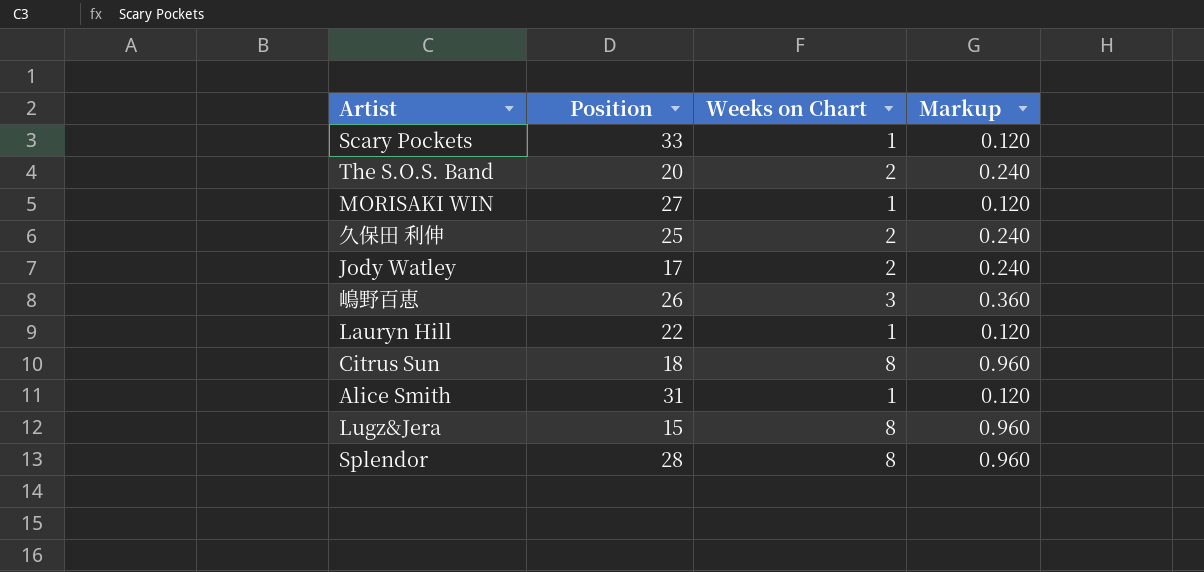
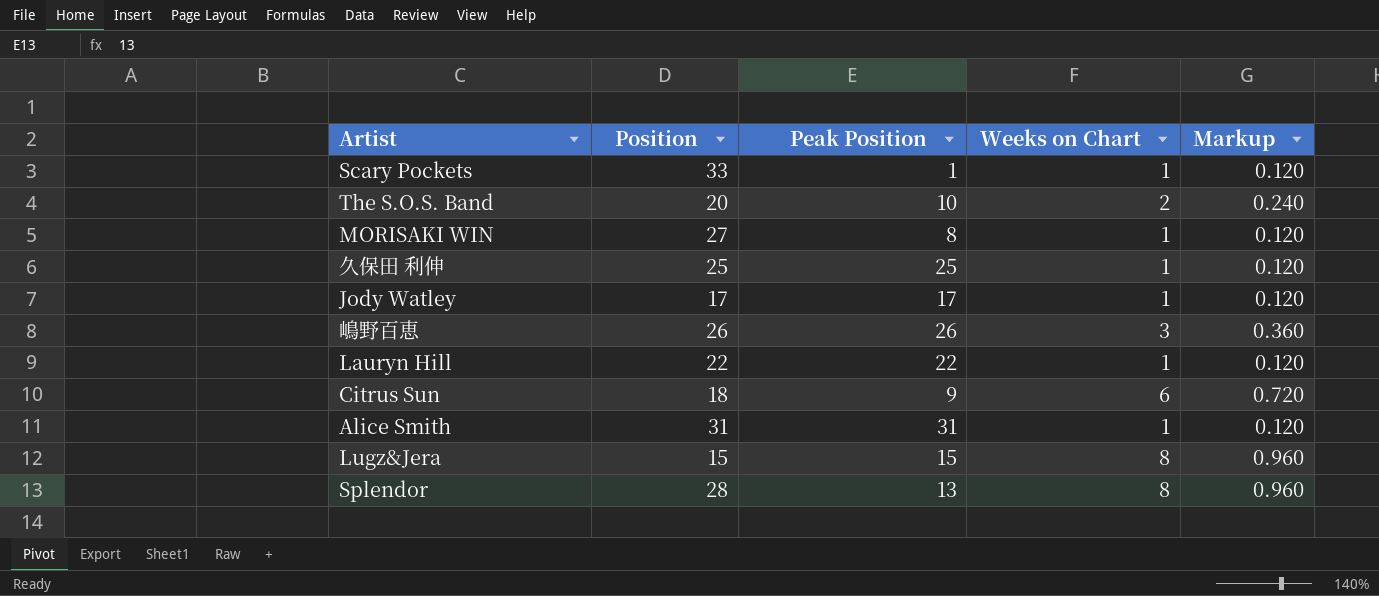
column Peak Position | position: none -> 3
久保田 利伸 | Weeks on Chart: 2 -> 1
久保田 利伸 | Markup: 0.240 -> 0.120
Jody Watley | Weeks on Chart: 2 -> 1
Jody Watley | Markup: 0.240 -> 0.120
Citrus Sun | Weeks on Chart: 8 -> 6
Citrus Sun | Markup: 0.960 -> 0.720

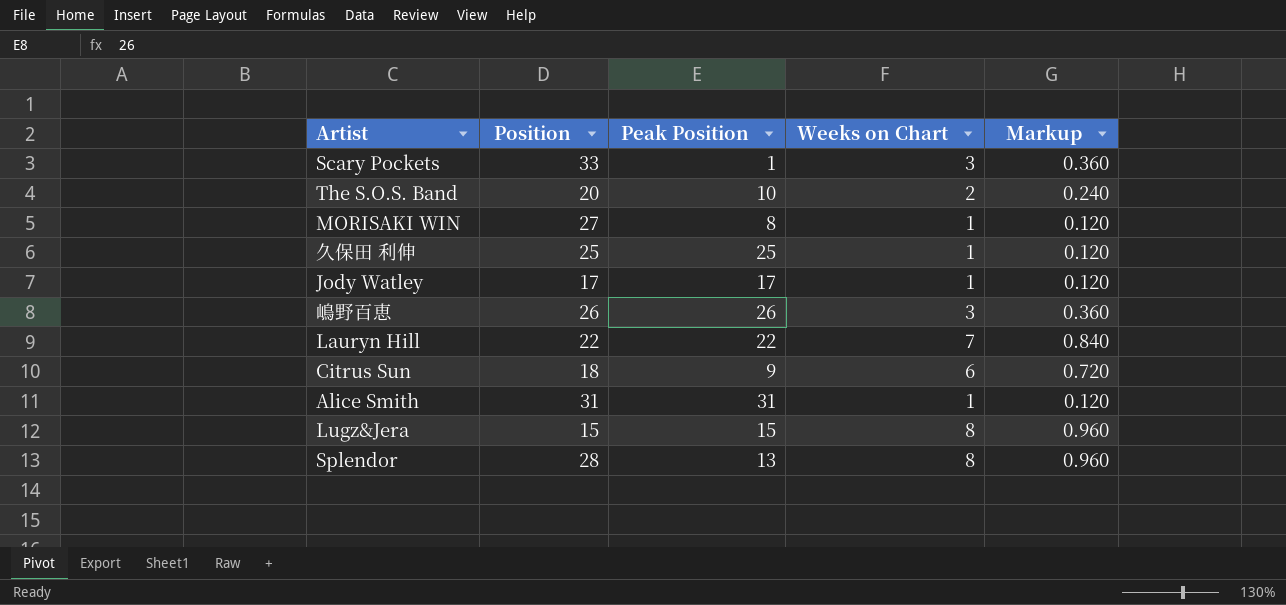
Scary Pockets | Weeks on Chart: 1 -> 3
Scary Pockets | Markup: 0.120 -> 0.360
Lauryn Hill | Weeks on Chart: 1 -> 7
Lauryn Hill | Markup: 0.120 -> 0.840

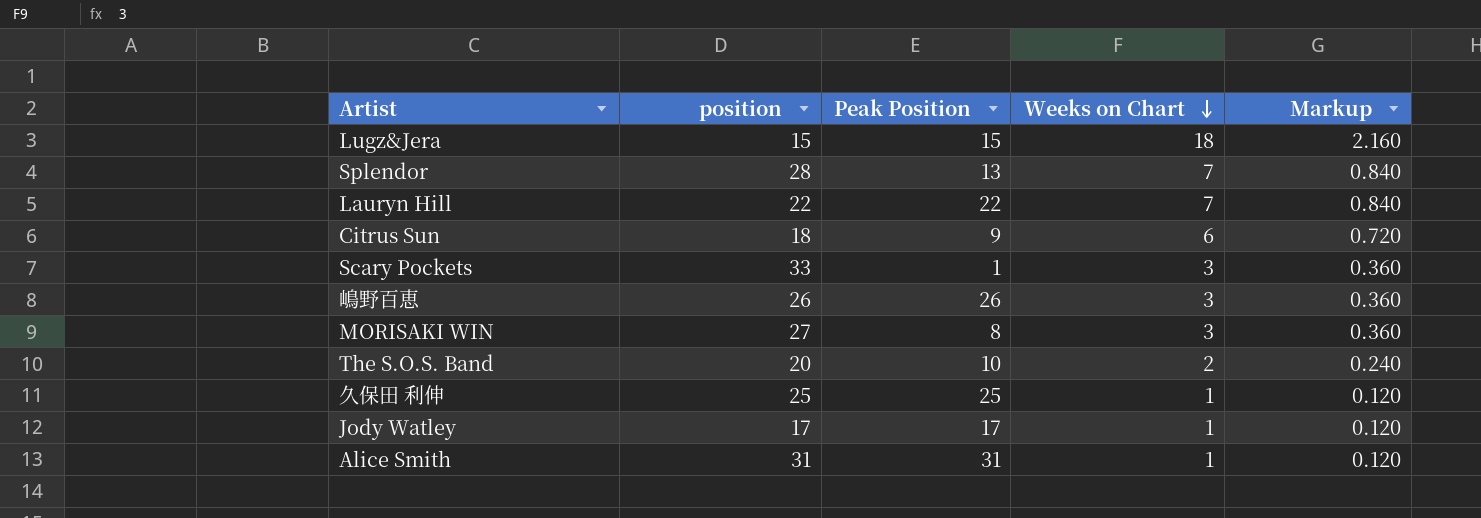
row order: none -> Weeks on Chart descending
column name: Position -> position
Lugz&Jera | Weeks on Chart: 8 -> 18
Lugz&Jera | Markup: 0.960 -> 2.160
Splendor | Weeks on Chart: 8 -> 7
Splendor | Markup: 0.960 -> 0.840
MORISAKI WIN | Weeks on Chart: 1 -> 3
MORISAKI WIN | Markup: 0.120 -> 0.360

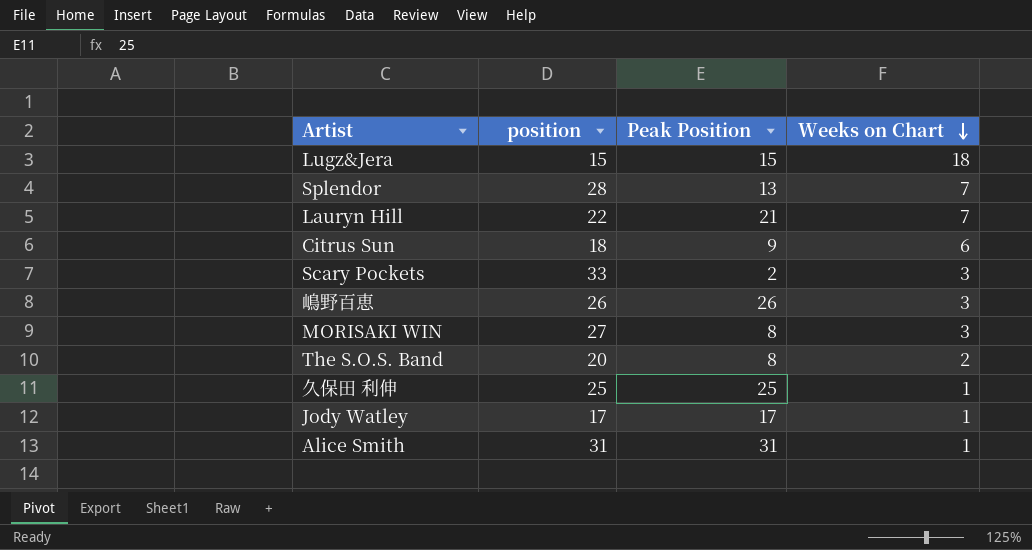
column Markup | formula: [Weeks on Chart] * 0.12 -> none
Lauryn Hill | Peak Position: 22 -> 21
Scary Pockets | Peak Position: 1 -> 2
The S.O.S. Band | Peak Position: 10 -> 8

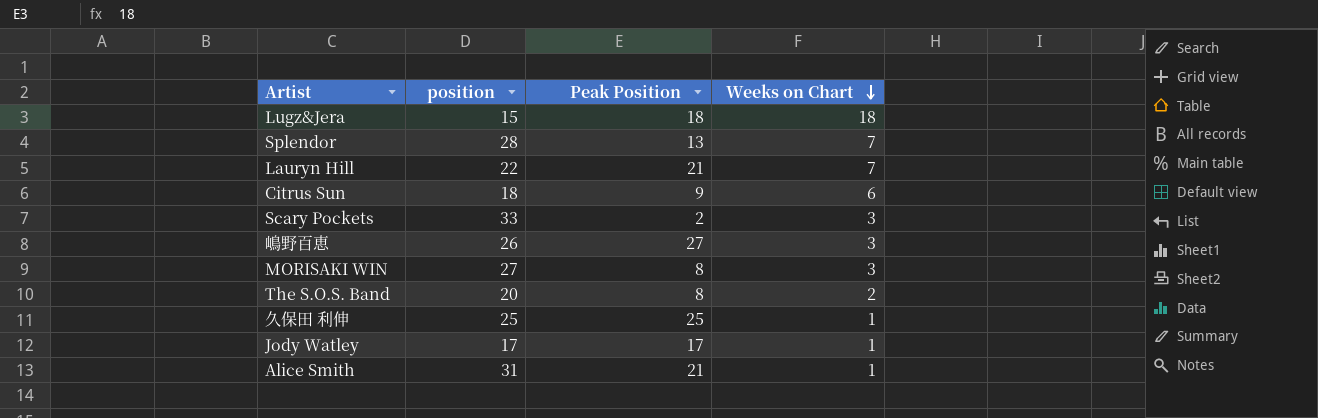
Lugz&Jera | Peak Position: 15 -> 18
嶋野百恵 | Peak Position: 26 -> 27
Alice Smith | Peak Position: 31 -> 21

